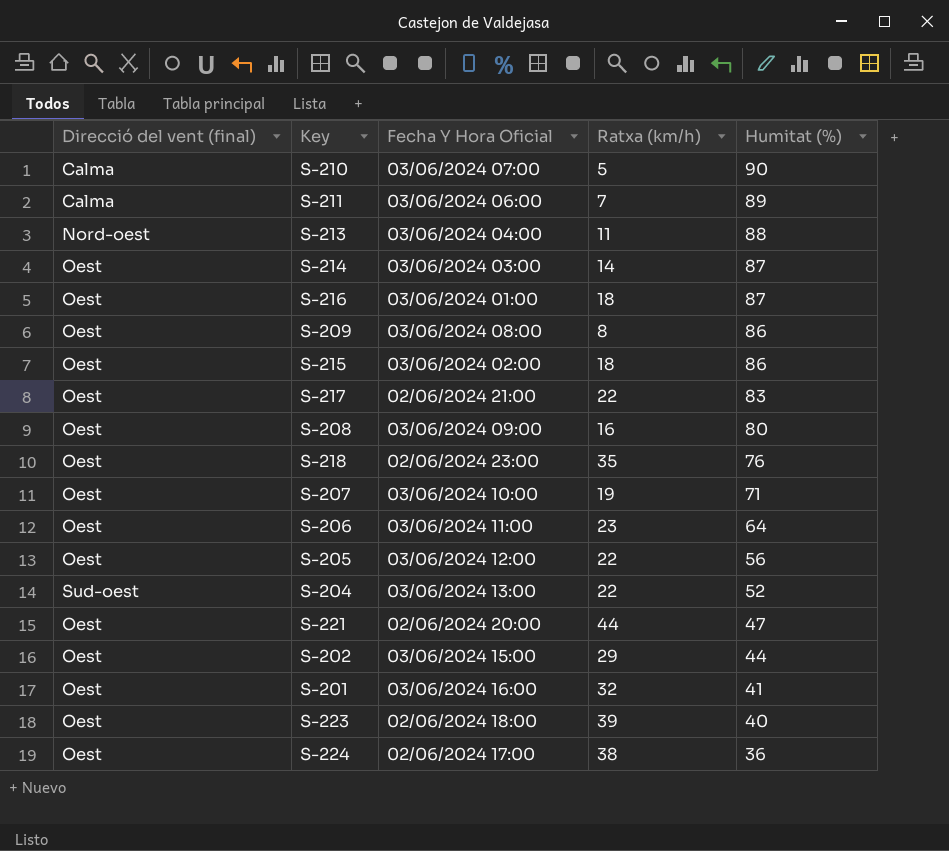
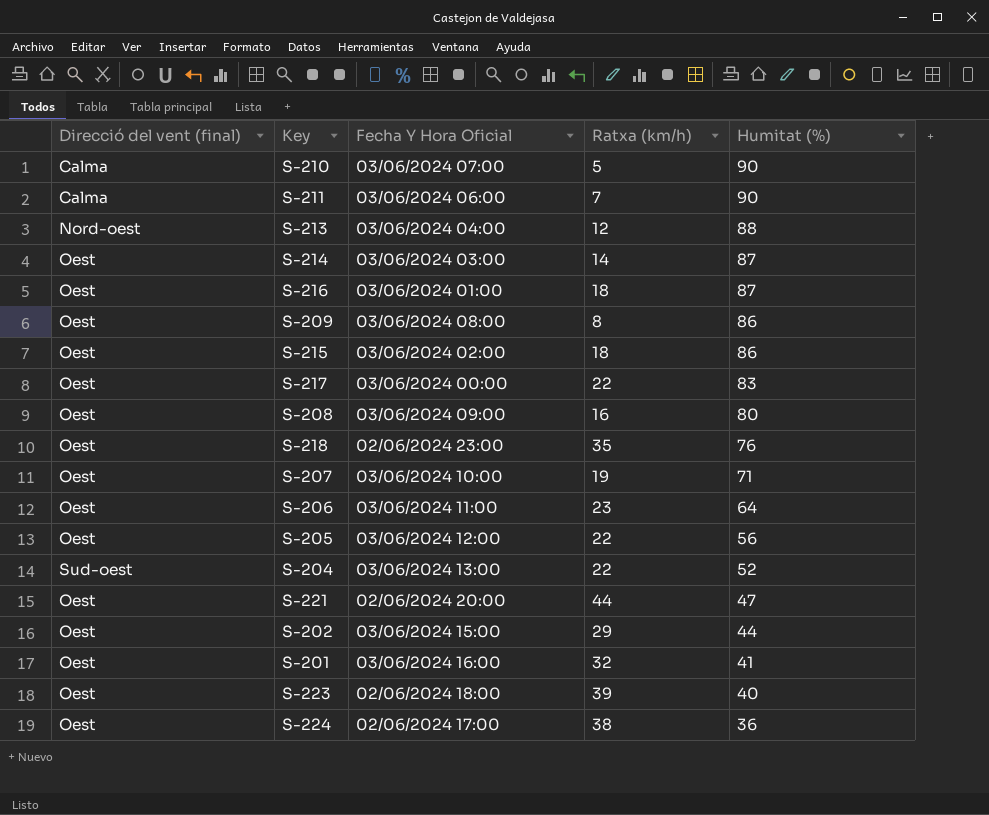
S-211 | Humitat (%): 89 -> 90
S-213 | Ratxa (km/h): 11 -> 12
S-217 | Fecha Y Hora Oficial: 02/06/2024 21:00 -> 03/06/2024 00:00

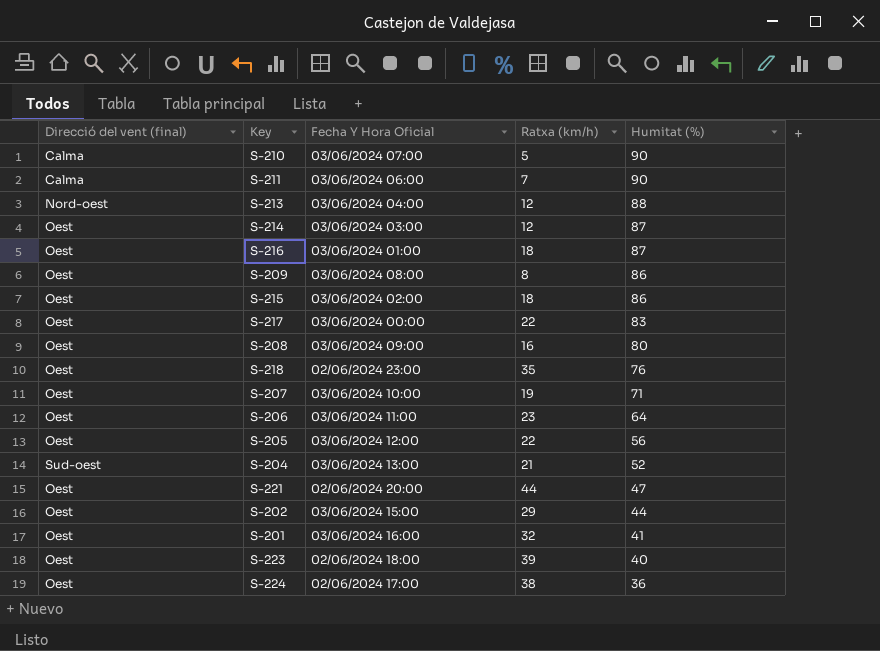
S-214 | Ratxa (km/h): 14 -> 12
S-204 | Ratxa (km/h): 22 -> 21

